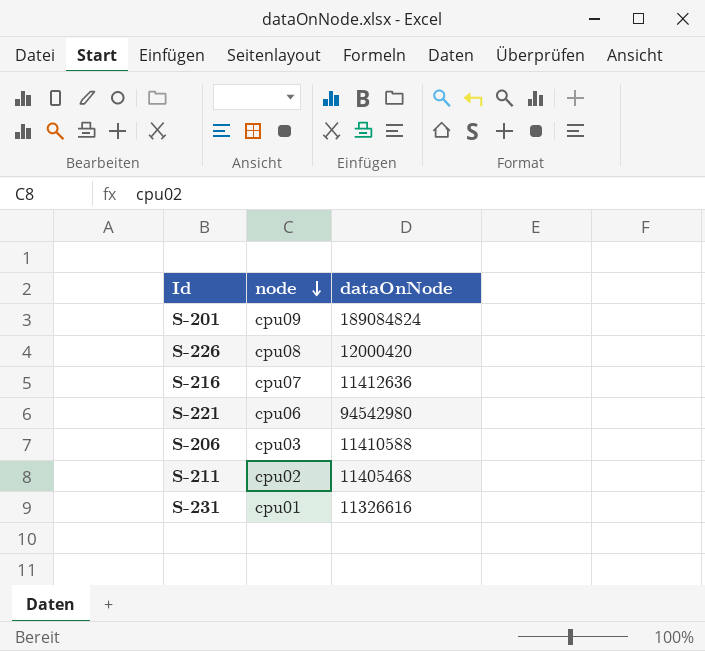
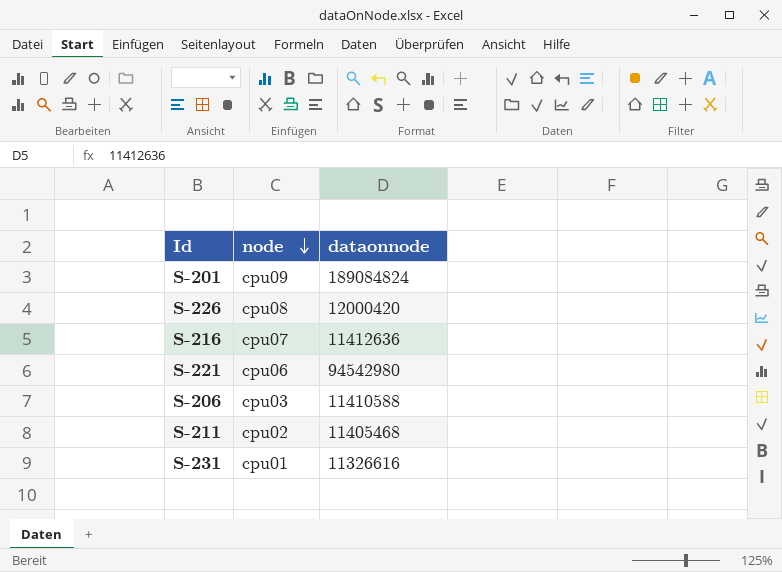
column name: dataOnNode -> dataonnode

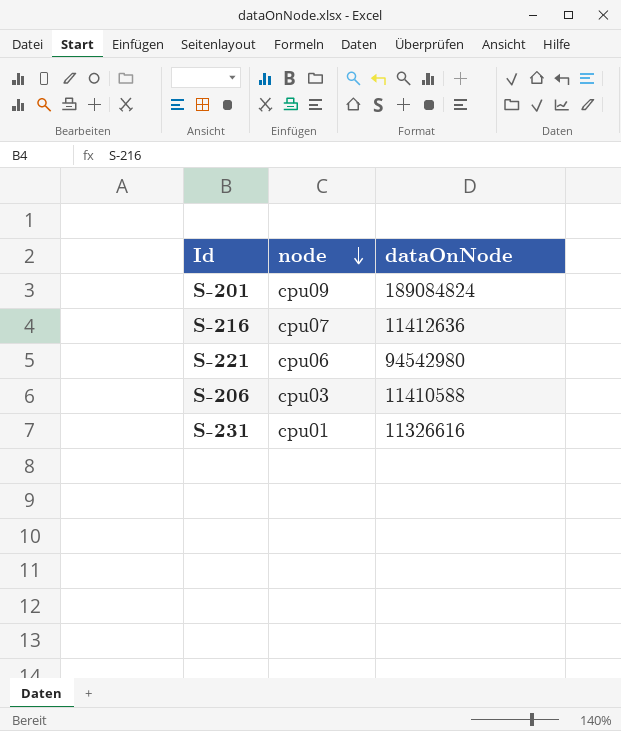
column name: dataonnode -> dataOnNode
row S-226: cpu08 | 12000420 -> none
row S-211: cpu02 | 11405468 -> none

